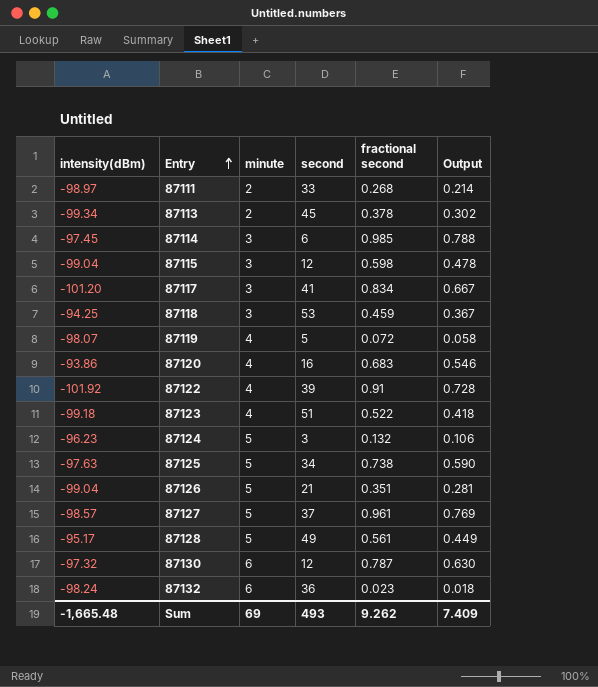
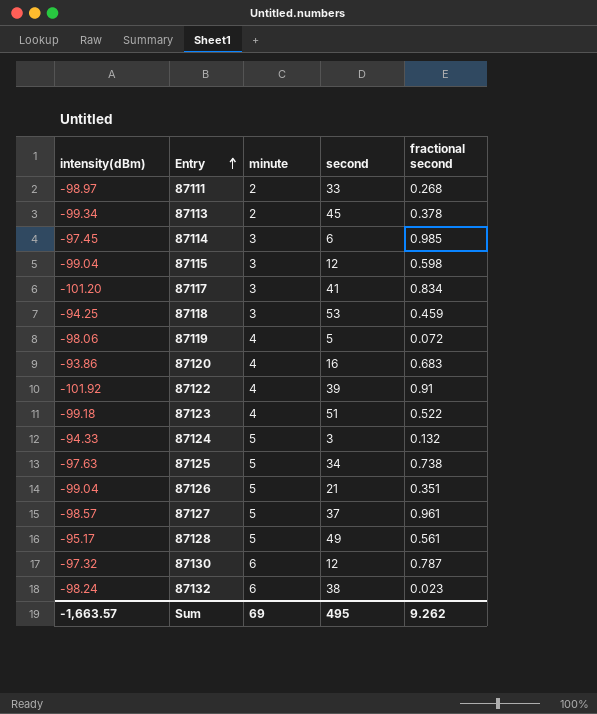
column Output | formula: [fractional second] * 0.8 -> none
87119 | intensity(dBm): -98.07 -> -98.06
87124 | intensity(dBm): -96.23 -> -94.33
87132 | second: 36 -> 38
Sum | intensity(dBm): -1,665.48 -> -1,663.57
Sum | second: 493 -> 495

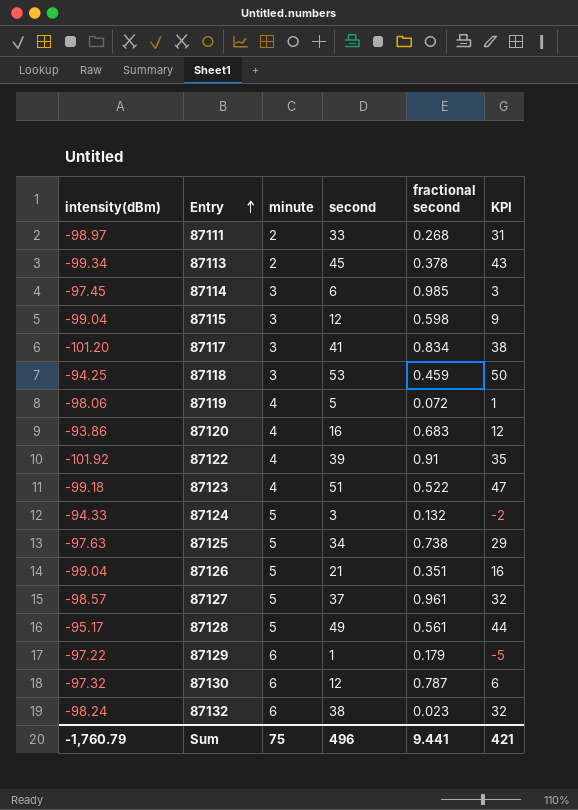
column KPI | formula: none -> [second] - [minute]
row 87129: none -> -97.22 | 6 | 1 | 0.179 | -5
Sum | intensity(dBm): -1,663.57 -> -1,760.79
Sum | minute: 69 -> 75
Sum | second: 495 -> 496
Sum | fractional second: 9.262 -> 9.441

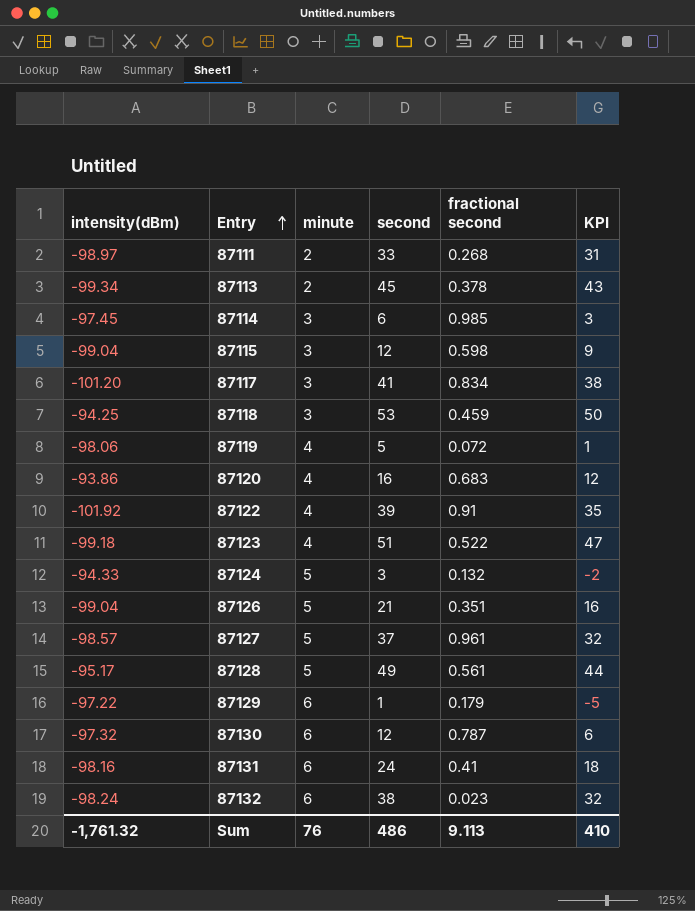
row 87125: -97.63 | 5 | 34 | 0.738 | 29 -> none
row 87131: none -> -98.16 | 6 | 24 | 0.41 | 18
Sum | intensity(dBm): -1,760.79 -> -1,761.32
Sum | minute: 75 -> 76
Sum | second: 496 -> 486
Sum | fractional second: 9.441 -> 9.113
Sum | KPI: 421 -> 410

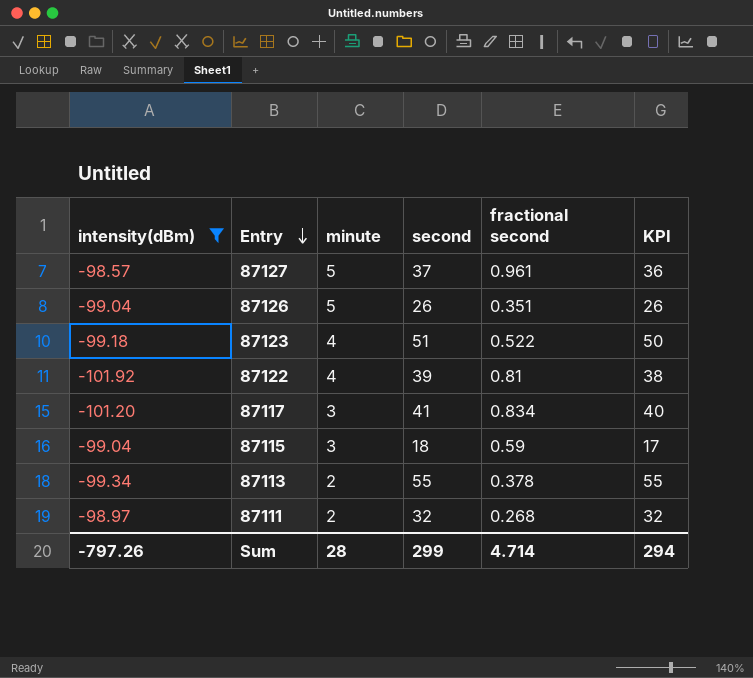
filter: none -> intensity(dBm) <= -98.57
row order: Entry ascending -> Entry descending
column KPI | formula: [second] - [minute] -> [second] - [fractional second]
87126 | second: 21 -> 26
87122 | fractional second: 0.91 -> 0.81
87115 | second: 12 -> 18
87115 | fractional second: 0.598 -> 0.59
87113 | second: 45 -> 55
87111 | second: 33 -> 32
Sum | intensity(dBm): -1,761.32 -> -797.26
Sum | minute: 76 -> 28
Sum | second: 486 -> 299
Sum | fractional second: 9.113 -> 4.714
Sum | KPI: 410 -> 294

